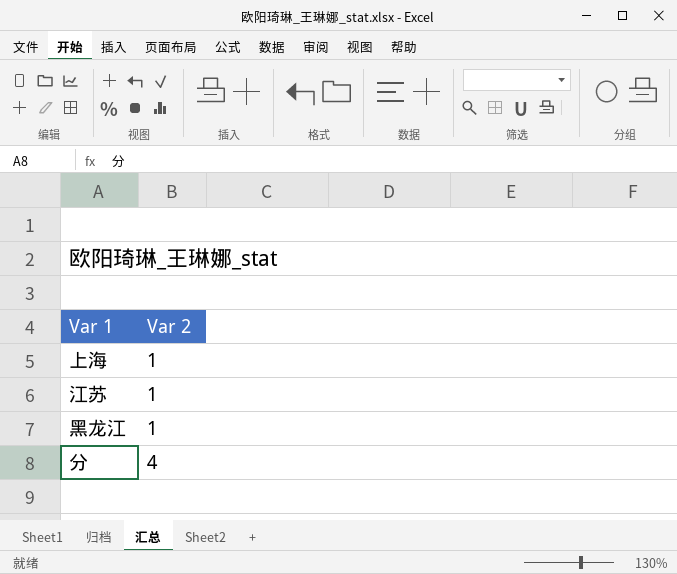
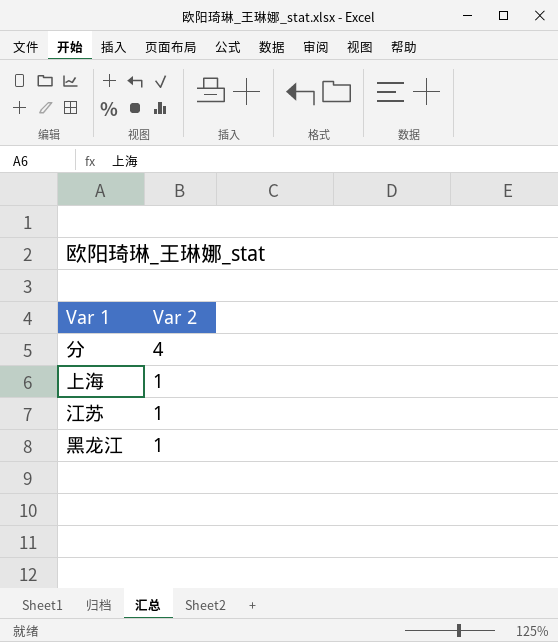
row order: Var 2 ascending -> Var 2 descending

